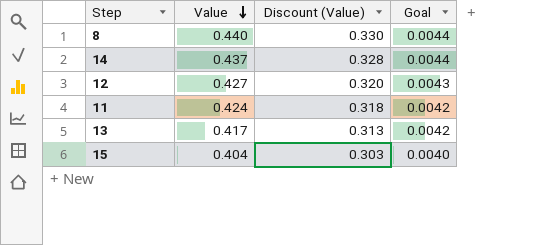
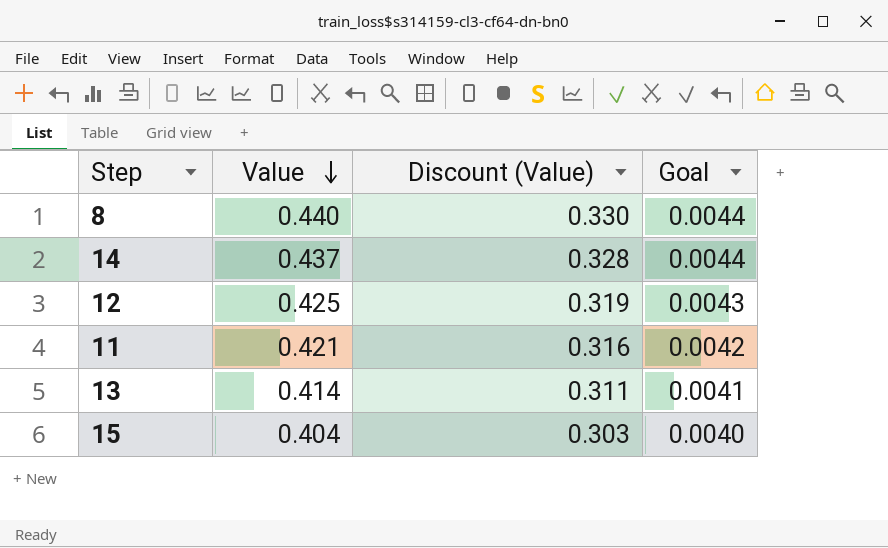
12 | Value: 0.427 -> 0.425
12 | Discount (Value): 0.320 -> 0.319
11 | Value: 0.424 -> 0.421
11 | Discount (Value): 0.318 -> 0.316
13 | Value: 0.417 -> 0.414
13 | Discount (Value): 0.313 -> 0.311
13 | Goal: 0.0042 -> 0.0041

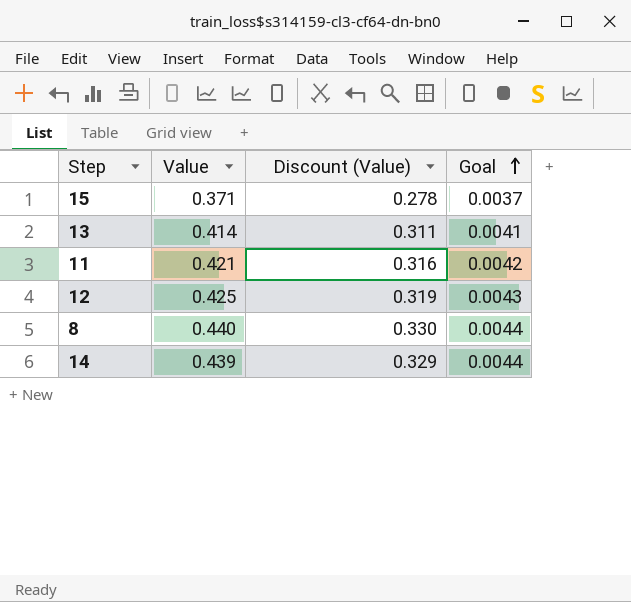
row order: Value descending -> Goal ascending
15 | Value: 0.404 -> 0.371
15 | Discount (Value): 0.303 -> 0.278
15 | Goal: 0.0040 -> 0.0037
14 | Value: 0.437 -> 0.439
14 | Discount (Value): 0.328 -> 0.329

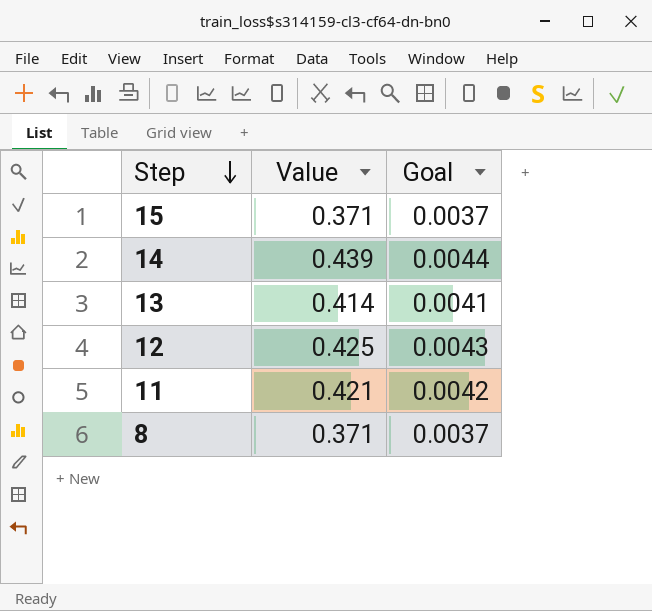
row order: Goal ascending -> Step descending
column Discount (Value) | formula: [Value] * 0.75 -> none
8 | Value: 0.440 -> 0.371
8 | Goal: 0.0044 -> 0.0037

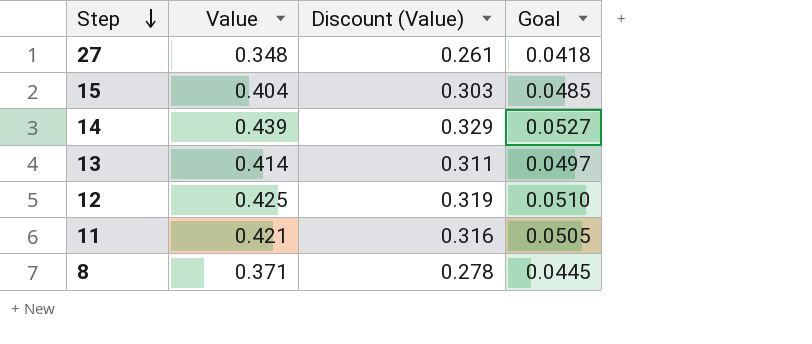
column Discount (Value) | formula: none -> [Value] * 0.75
column Goal | formula: [Value] * 0.01 -> [Value] * 0.12
row 27: none -> 0.348 | 0.261 | 0.0418
15 | Value: 0.371 -> 0.404

